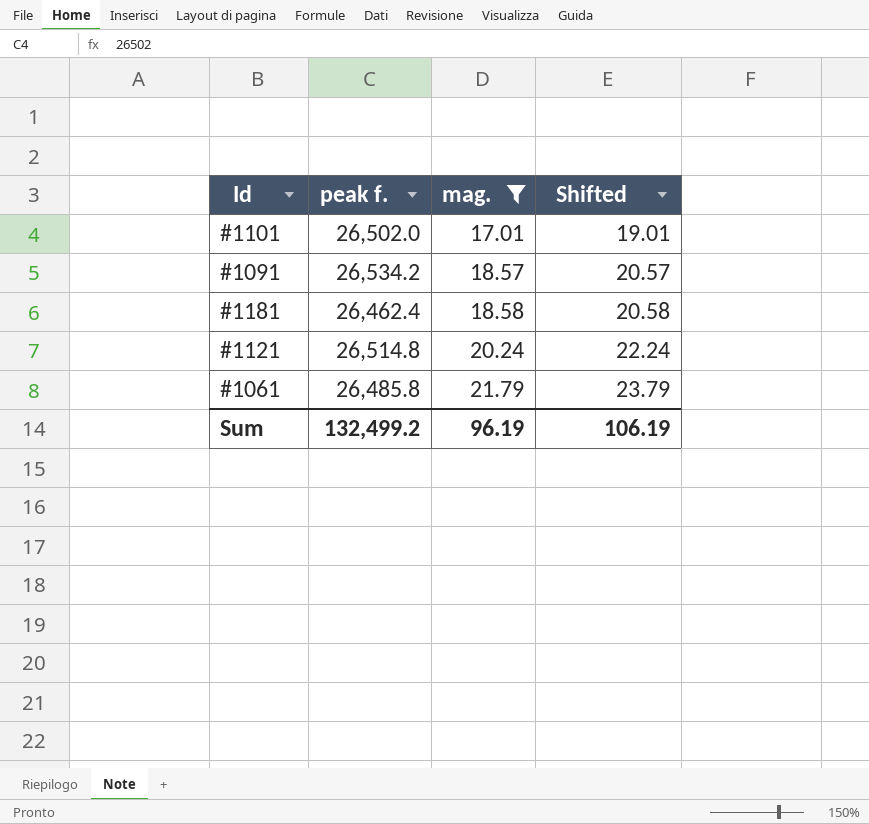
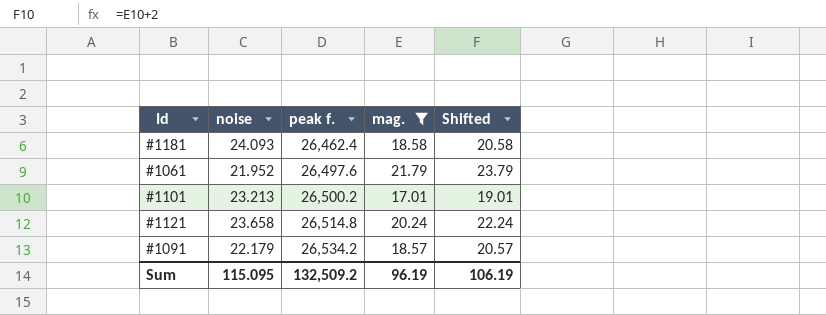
row order: mag. ascending -> peak f. ascending
column noise | position: none -> 2
#1061 | peak f.: 26,485.8 -> 26,497.6
#1101 | peak f.: 26,502.0 -> 26,500.2
Sum | peak f.: 132,499.2 -> 132,509.2

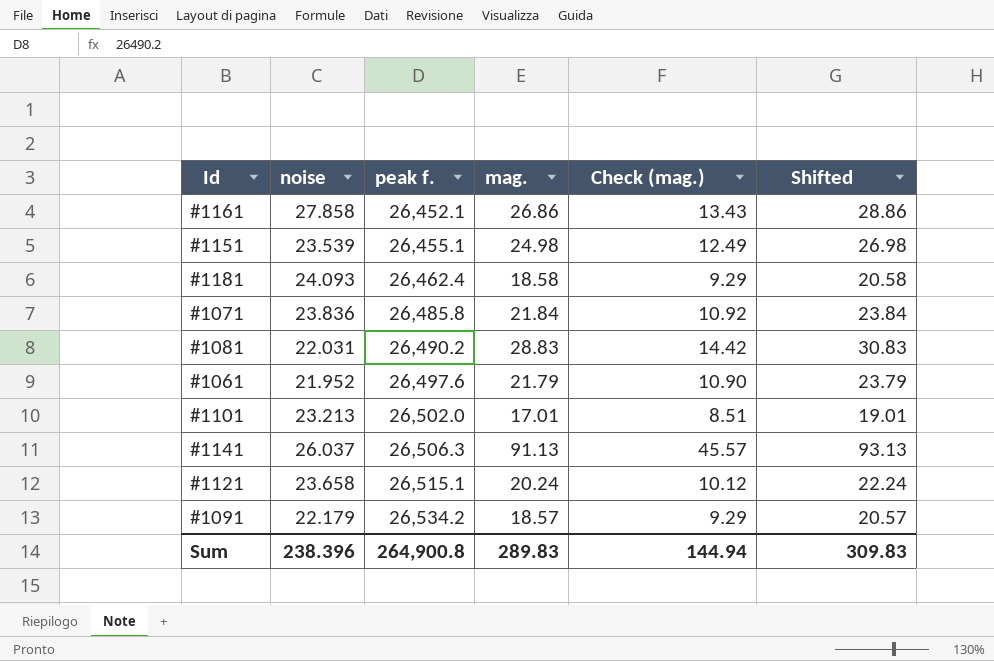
filter: mag. <= 21.79 -> none
column Check (mag.) | formula: none -> [mag.] * 0.5
#1101 | peak f.: 26,500.2 -> 26,502.0
#1121 | peak f.: 26,514.8 -> 26,515.1
Sum | noise: 115.095 -> 238.396
Sum | peak f.: 132,509.2 -> 264,900.8
Sum | mag.: 96.19 -> 289.83
Sum | Shifted: 106.19 -> 309.83

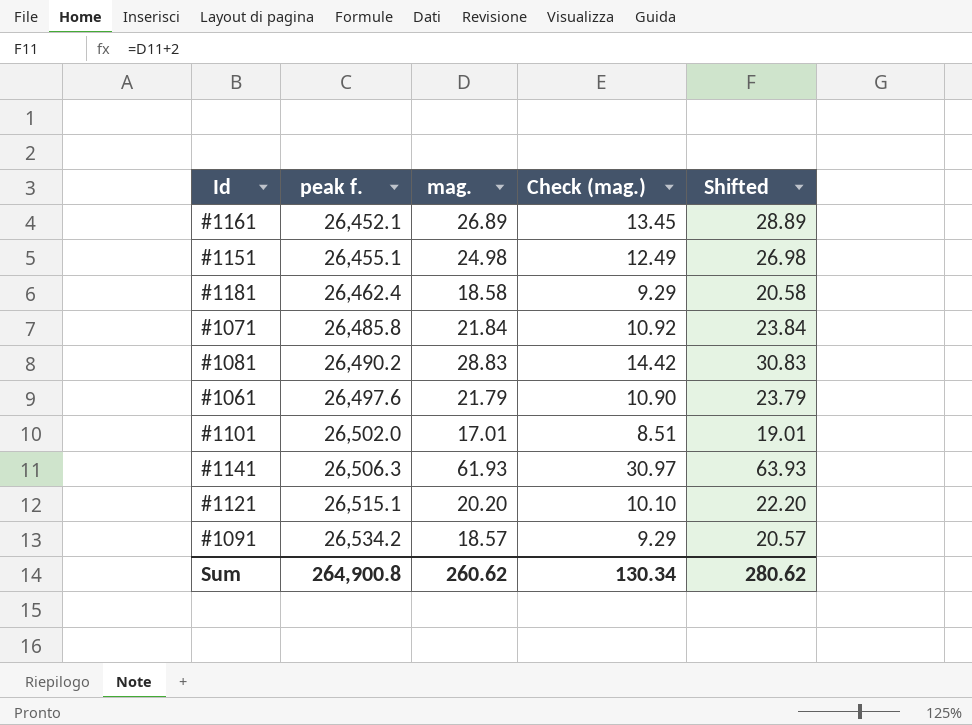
column noise | position: 2 -> none
#1161 | mag.: 26.86 -> 26.89
#1161 | Check (mag.): 13.43 -> 13.45
#1161 | Shifted: 28.86 -> 28.89
#1141 | mag.: 91.13 -> 61.93
#1141 | Check (mag.): 45.57 -> 30.97
#1141 | Shifted: 93.13 -> 63.93
#1121 | mag.: 20.24 -> 20.20
#1121 | Check (mag.): 10.12 -> 10.10
#1121 | Shifted: 22.24 -> 22.20
Sum | mag.: 289.83 -> 260.62
Sum | Check (mag.): 144.94 -> 130.34
Sum | Shifted: 309.83 -> 280.62

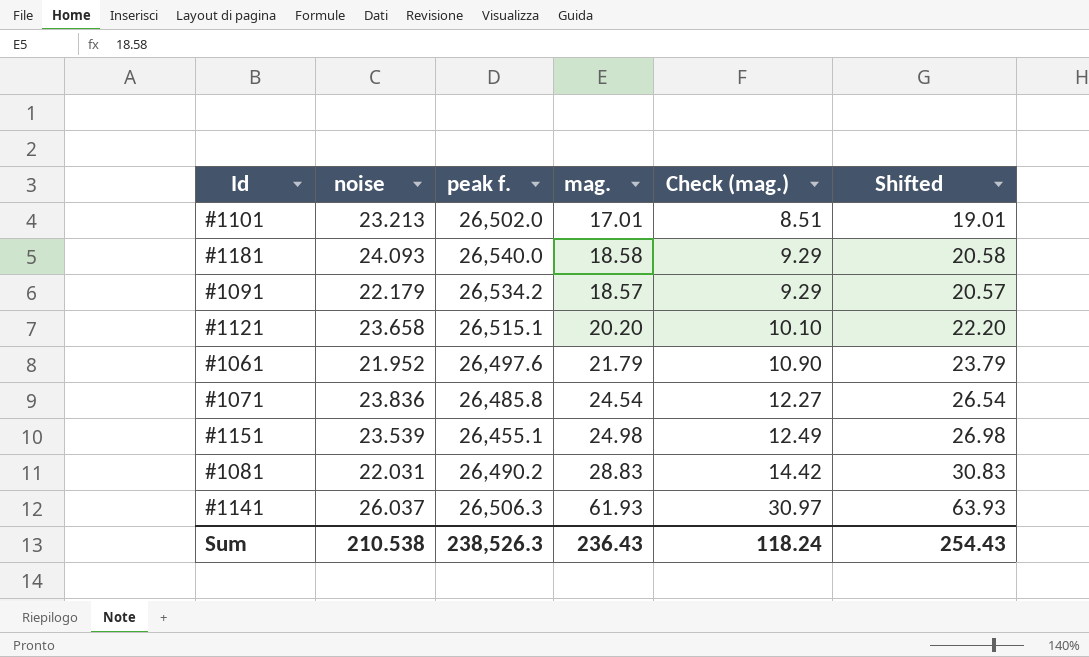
row order: peak f. ascending -> Check (mag.) ascending
column noise | position: none -> 2
row #1161: 26,452.1 | 26.89 | 13.45 | 28.89 -> none
#1181 | peak f.: 26,462.4 -> 26,540.0
#1071 | mag.: 21.84 -> 24.54
#1071 | Check (mag.): 10.92 -> 12.27
#1071 | Shifted: 23.84 -> 26.54
Sum | peak f.: 264,900.8 -> 238,526.3
Sum | mag.: 260.62 -> 236.43
Sum | Check (mag.): 130.34 -> 118.24
Sum | Shifted: 280.62 -> 254.43

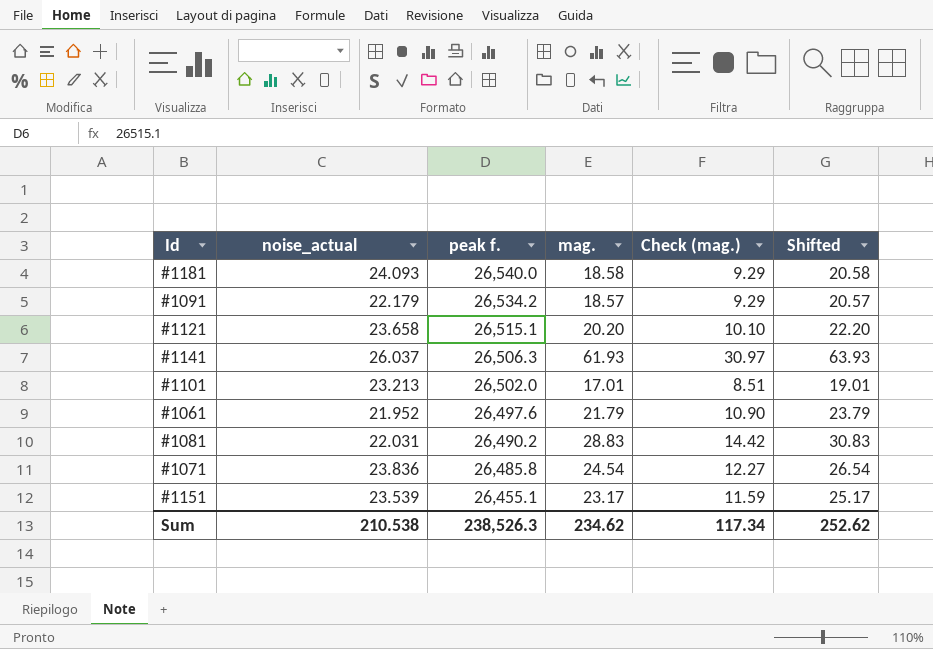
row order: Check (mag.) ascending -> peak f. descending
column name: noise -> noise_actual
#1151 | mag.: 24.98 -> 23.17
#1151 | Check (mag.): 12.49 -> 11.59
#1151 | Shifted: 26.98 -> 25.17
Sum | mag.: 236.43 -> 234.62
Sum | Check (mag.): 118.24 -> 117.34
Sum | Shifted: 254.43 -> 252.62

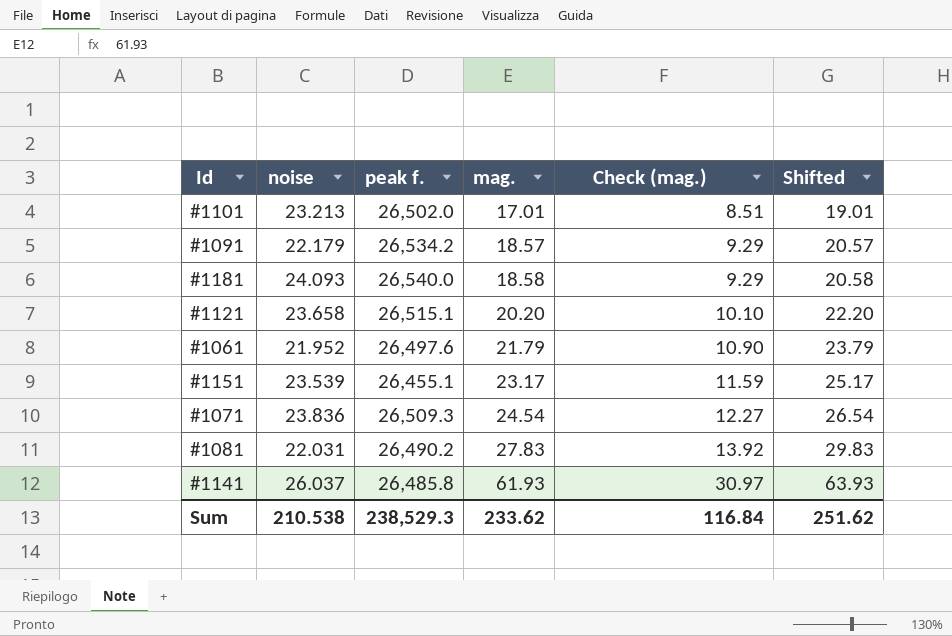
row order: peak f. descending -> mag. ascending
column name: noise_actual -> noise
#1071 | peak f.: 26,485.8 -> 26,509.3
#1081 | mag.: 28.83 -> 27.83
#1081 | Check (mag.): 14.42 -> 13.92
#1081 | Shifted: 30.83 -> 29.83
#1141 | peak f.: 26,506.3 -> 26,485.8
Sum | peak f.: 238,526.3 -> 238,529.3
Sum | mag.: 234.62 -> 233.62
Sum | Check (mag.): 117.34 -> 116.84
Sum | Shifted: 252.62 -> 251.62

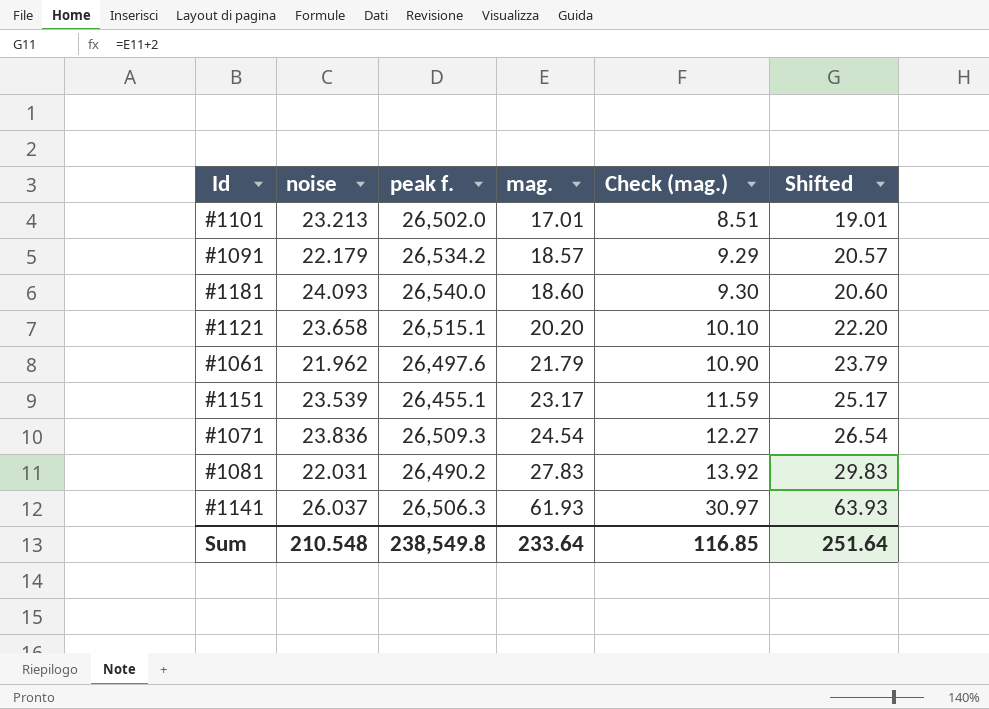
#1181 | mag.: 18.58 -> 18.60
#1181 | Check (mag.): 9.29 -> 9.30
#1181 | Shifted: 20.58 -> 20.60
#1061 | noise: 21.952 -> 21.962
#1141 | peak f.: 26,485.8 -> 26,506.3
Sum | noise: 210.538 -> 210.548
Sum | peak f.: 238,529.3 -> 238,549.8
Sum | mag.: 233.62 -> 233.64
Sum | Check (mag.): 116.84 -> 116.85
Sum | Shifted: 251.62 -> 251.64

